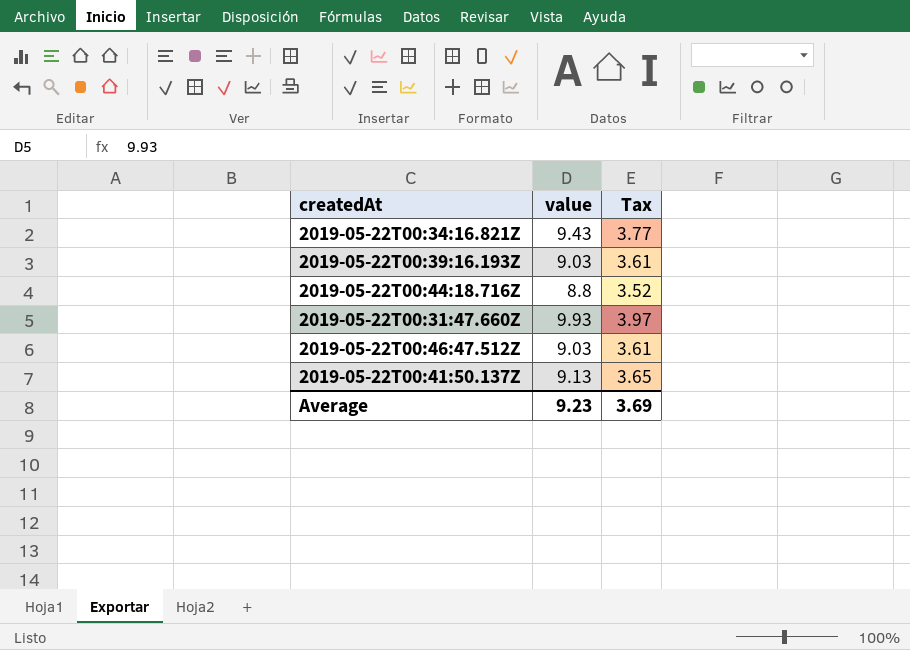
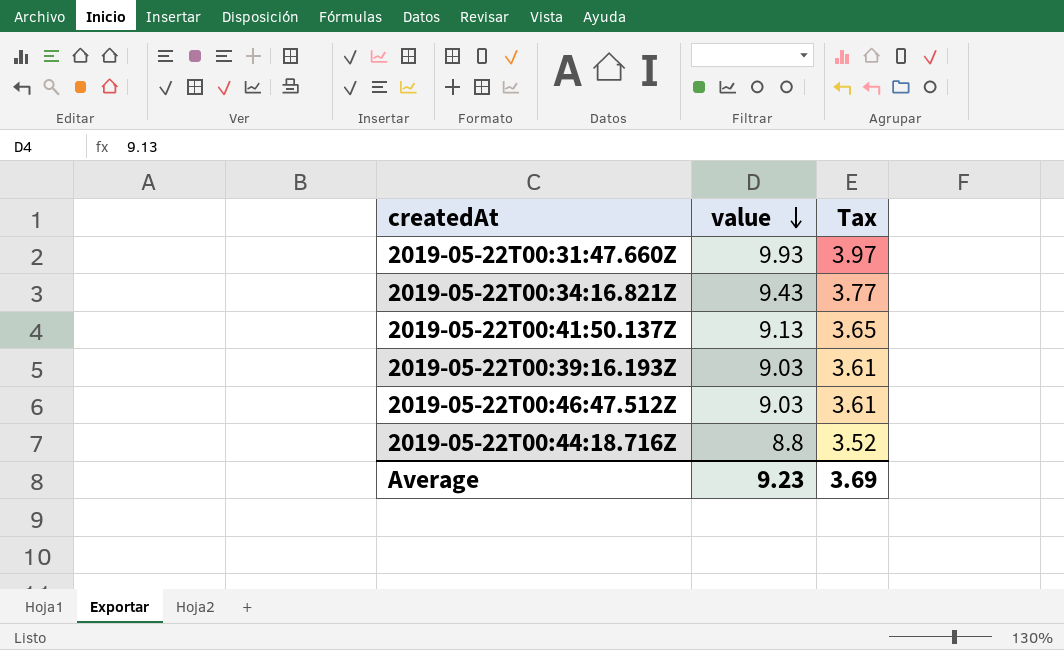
row order: none -> value descending

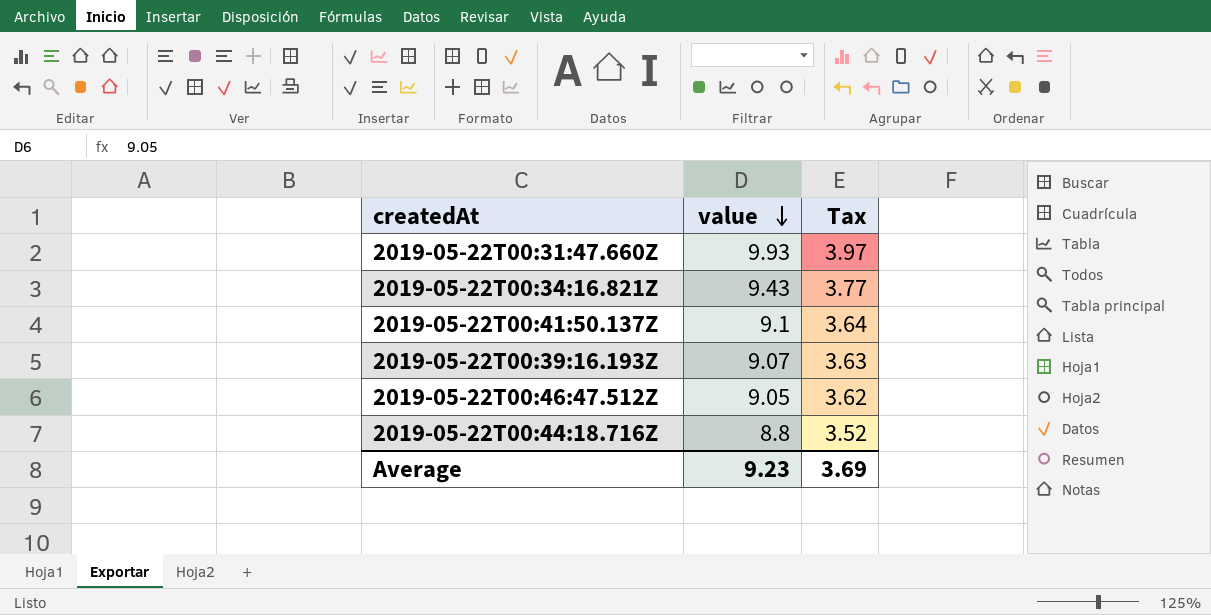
2019-05-22T00:41:50.137Z | value: 9.13 -> 9.1
2019-05-22T00:41:50.137Z | Tax: 3.65 -> 3.64
2019-05-22T00:39:16.193Z | value: 9.03 -> 9.07
2019-05-22T00:39:16.193Z | Tax: 3.61 -> 3.63
2019-05-22T00:46:47.512Z | value: 9.03 -> 9.05
2019-05-22T00:46:47.512Z | Tax: 3.61 -> 3.62

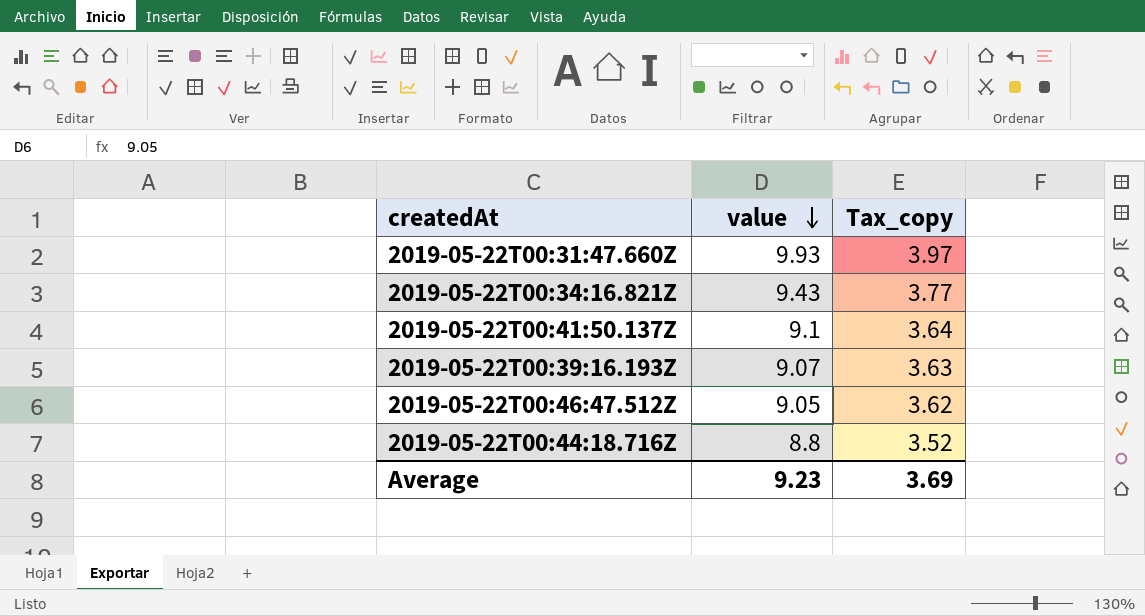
column name: Tax -> Tax_copy

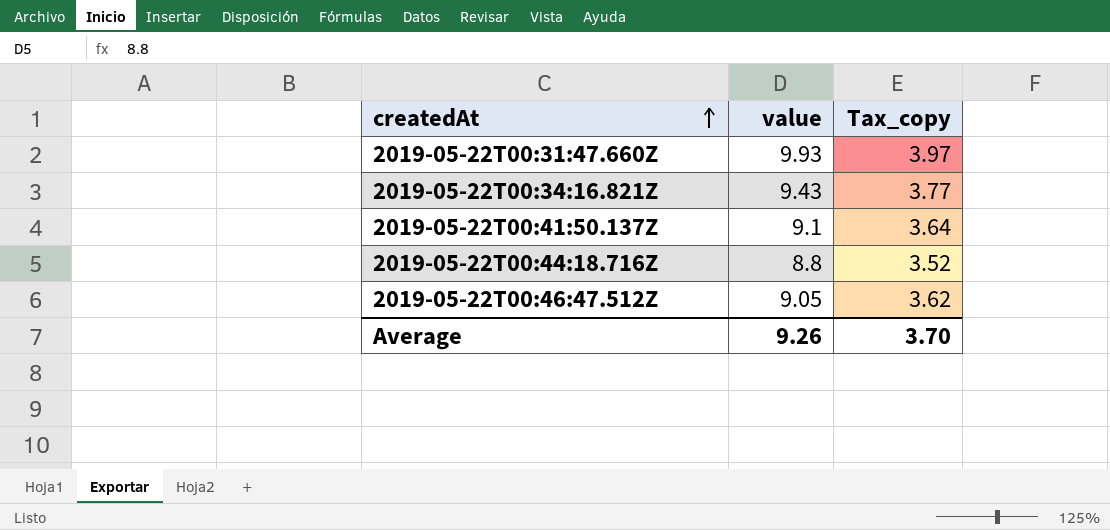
row order: value descending -> createdAt ascending
row 2019-05-22T00:39:16.193Z: 9.07 | 3.63 -> none
Average | value: 9.23 -> 9.26
Average | Tax_copy: 3.69 -> 3.70

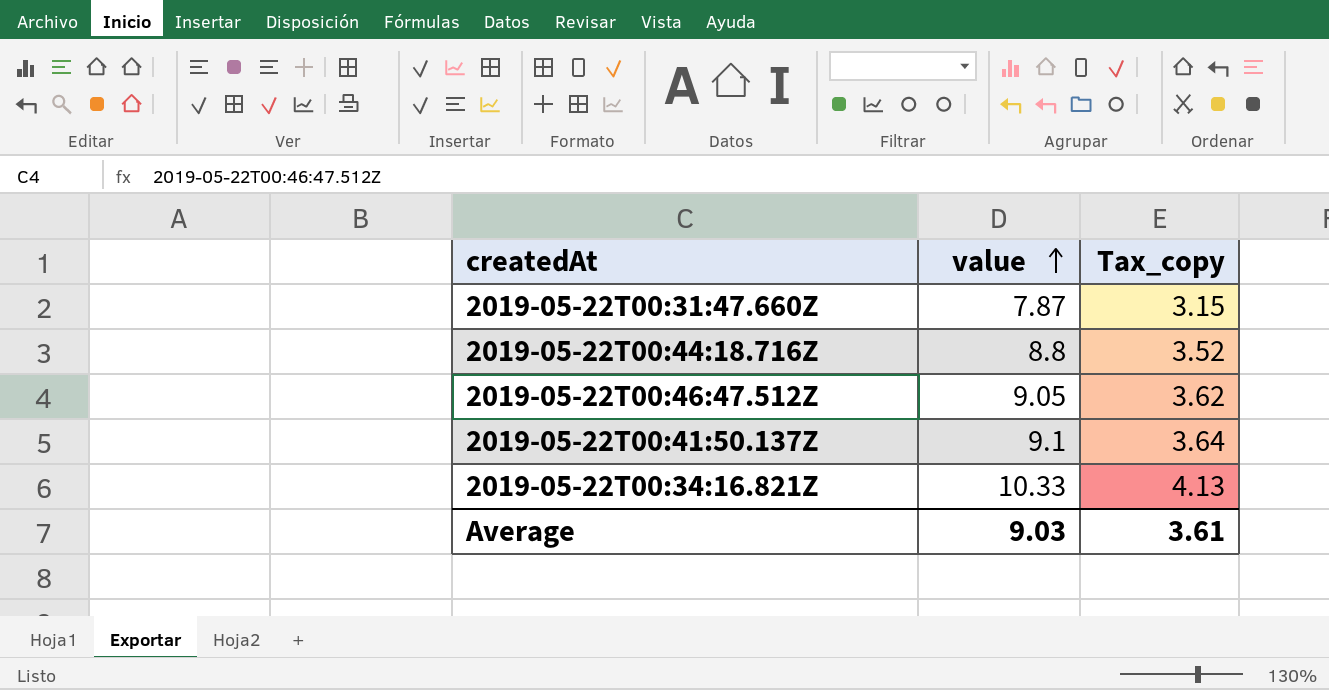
row order: createdAt ascending -> value ascending
2019-05-22T00:31:47.660Z | value: 9.93 -> 7.87
2019-05-22T00:31:47.660Z | Tax_copy: 3.97 -> 3.15
2019-05-22T00:34:16.821Z | value: 9.43 -> 10.33
2019-05-22T00:34:16.821Z | Tax_copy: 3.77 -> 4.13
Average | value: 9.26 -> 9.03
Average | Tax_copy: 3.70 -> 3.61

